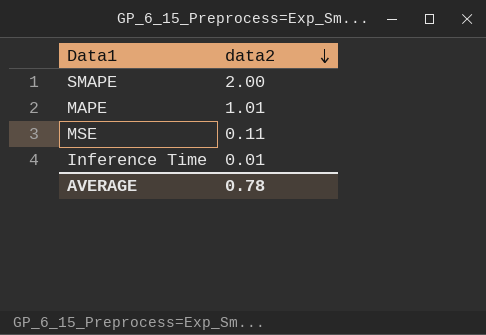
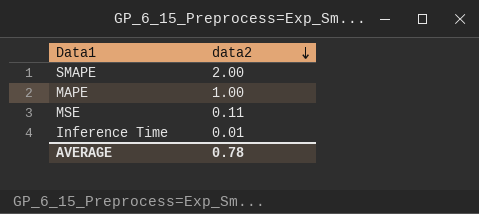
MAPE | data2: 1.01 -> 1.00

